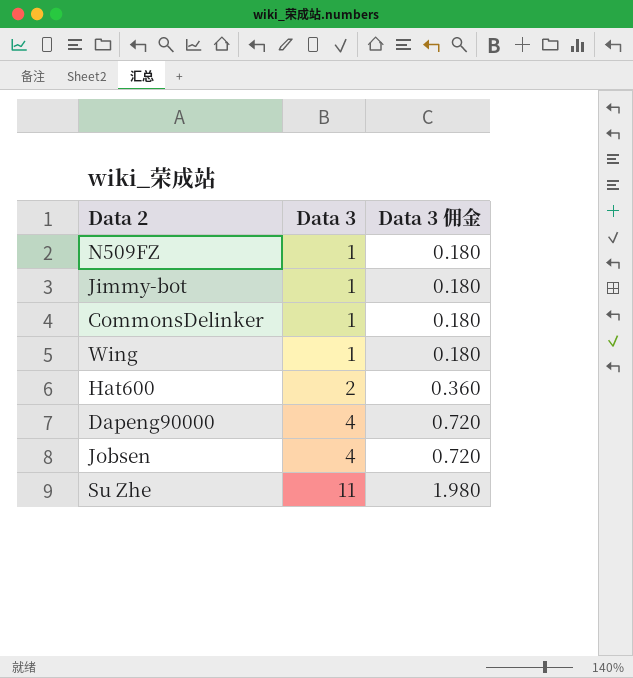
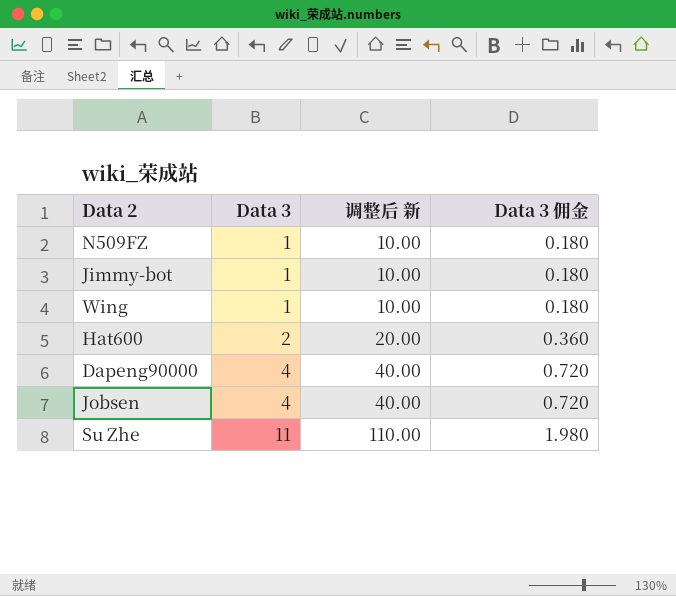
column 调整后 新 | formula: none -> [Data 3] * 10
row CommonsDelinker: 1 | 0.180 -> none

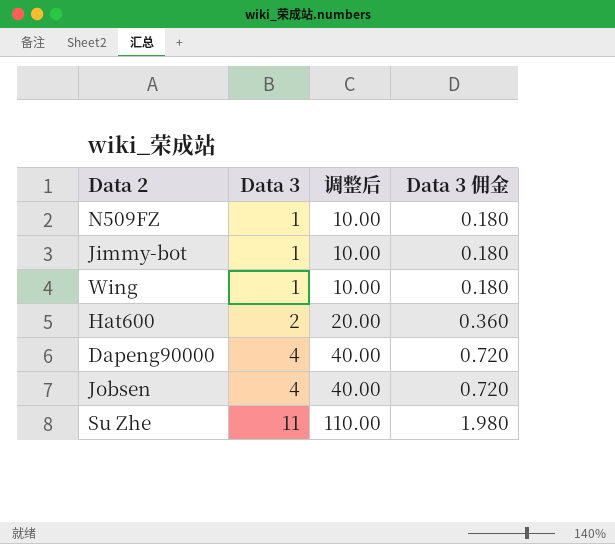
column name: 调整后 新 -> 调整后

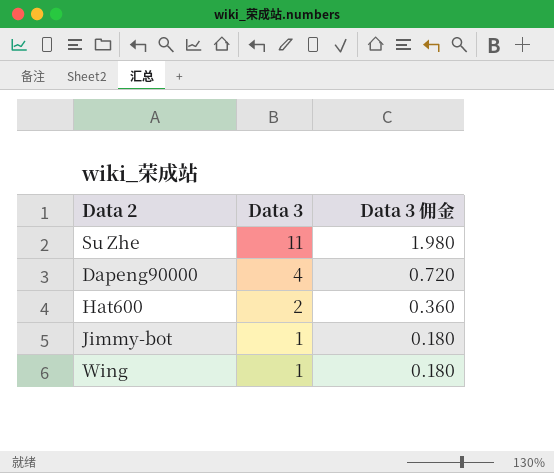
row order: Data 3 ascending -> Data 3 descending
column 调整后 | formula: [Data 3] * 10 -> none
row N509FZ: 1 | 10.00 | 0.180 -> none
row Jobsen: 4 | 40.00 | 0.720 -> none

